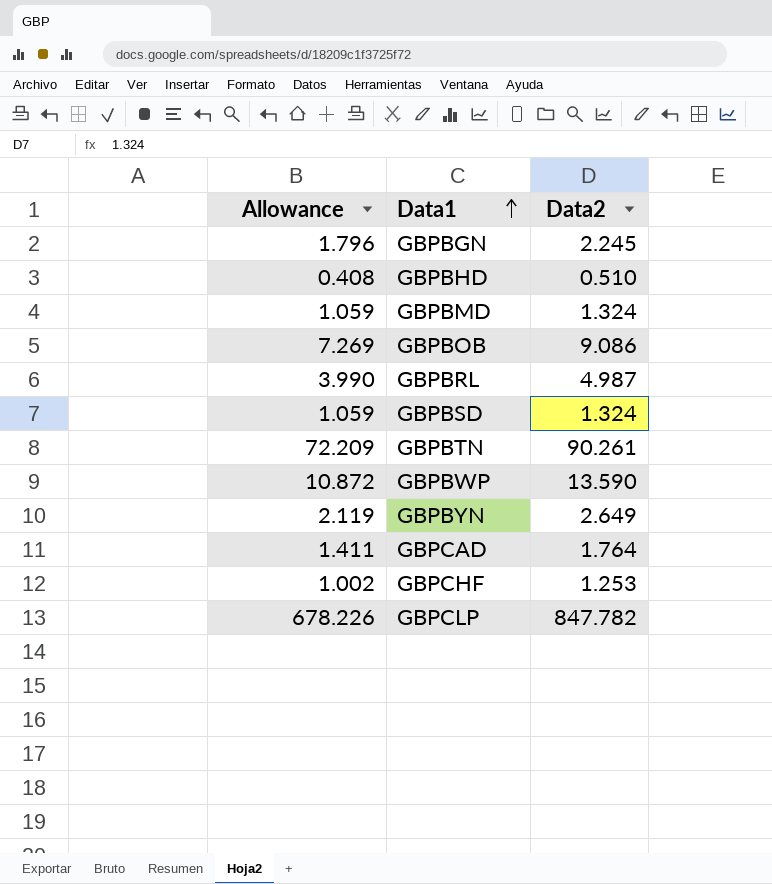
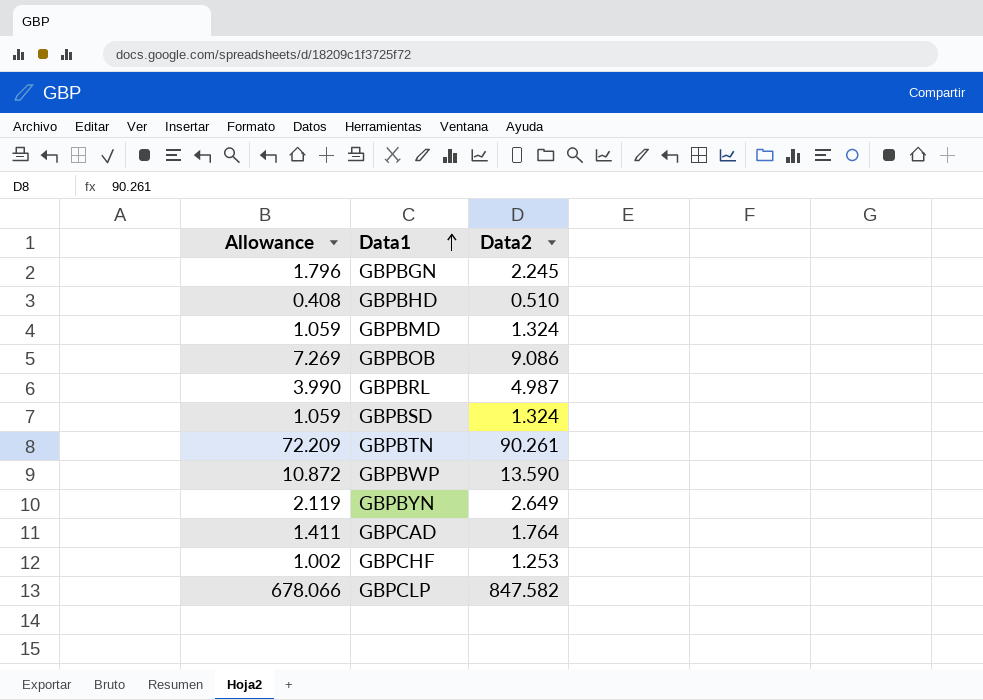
GBPCLP | Allowance: 678.226 -> 678.066
GBPCLP | Data2: 847.782 -> 847.582

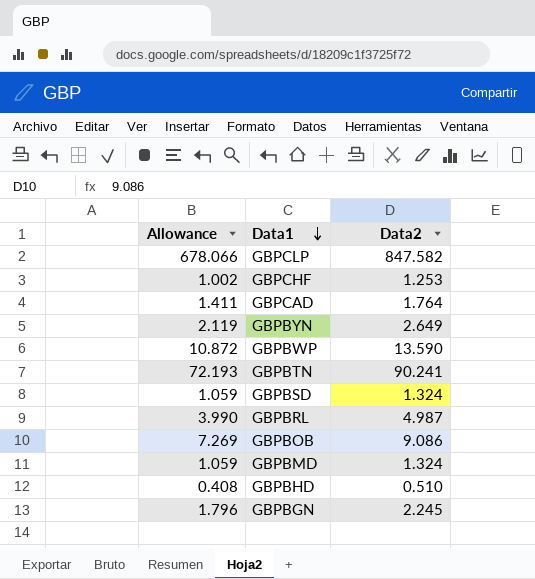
row order: Data1 ascending -> Data1 descending
GBPBTN | Allowance: 72.209 -> 72.193
GBPBTN | Data2: 90.261 -> 90.241

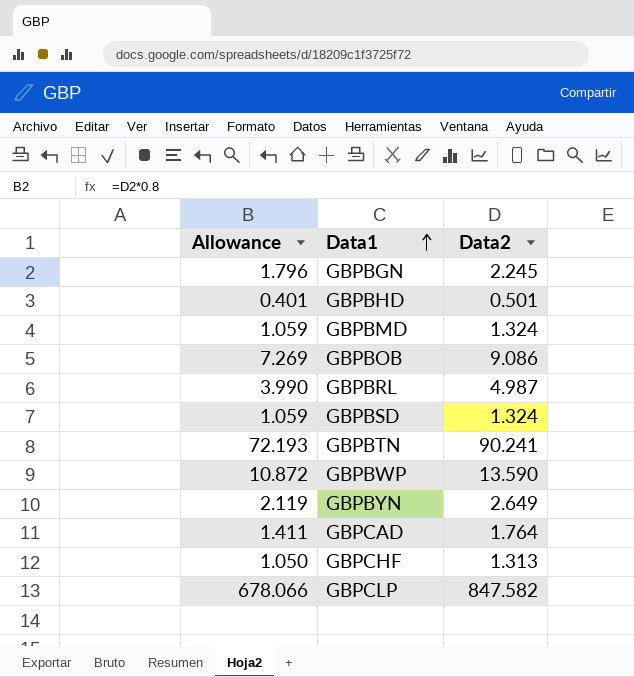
row order: Data1 descending -> Data1 ascending
GBPBHD | Allowance: 0.408 -> 0.401
GBPBHD | Data2: 0.510 -> 0.501
GBPCHF | Allowance: 1.002 -> 1.050
GBPCHF | Data2: 1.253 -> 1.313

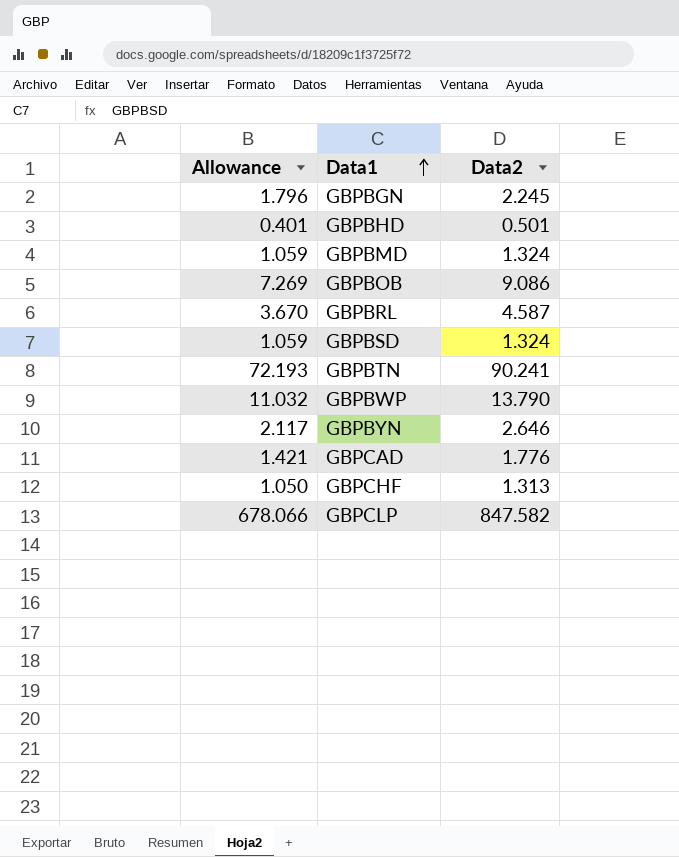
GBPBRL | Allowance: 3.990 -> 3.670
GBPBRL | Data2: 4.987 -> 4.587
GBPBWP | Allowance: 10.872 -> 11.032
GBPBWP | Data2: 13.590 -> 13.790
GBPBYN | Allowance: 2.119 -> 2.117
GBPBYN | Data2: 2.649 -> 2.646
GBPCAD | Allowance: 1.411 -> 1.421
GBPCAD | Data2: 1.764 -> 1.776

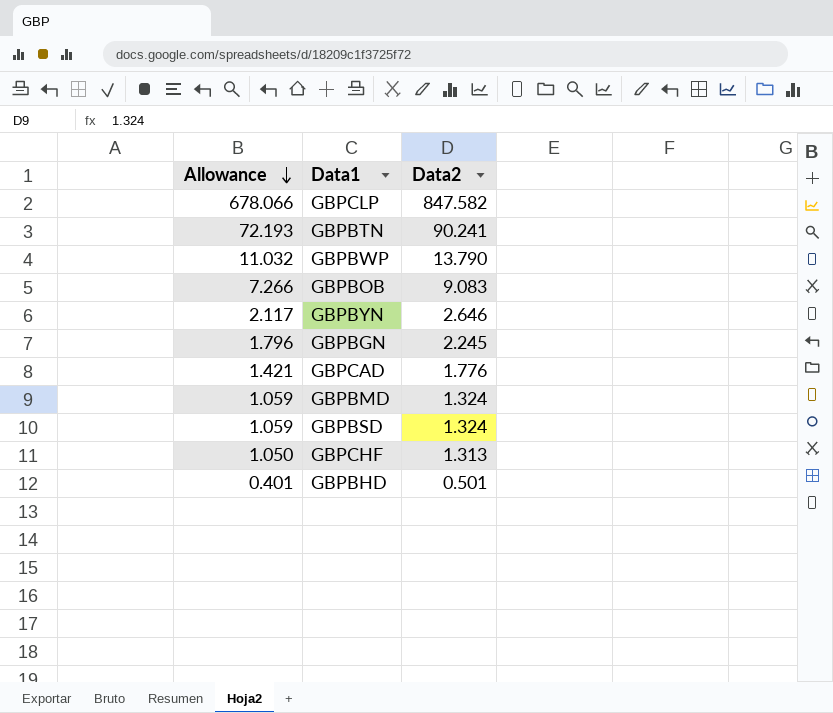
row order: Data1 ascending -> Allowance descending
row GBPBRL: 3.670 | 4.587 -> none
GBPBOB | Allowance: 7.269 -> 7.266
GBPBOB | Data2: 9.086 -> 9.083

